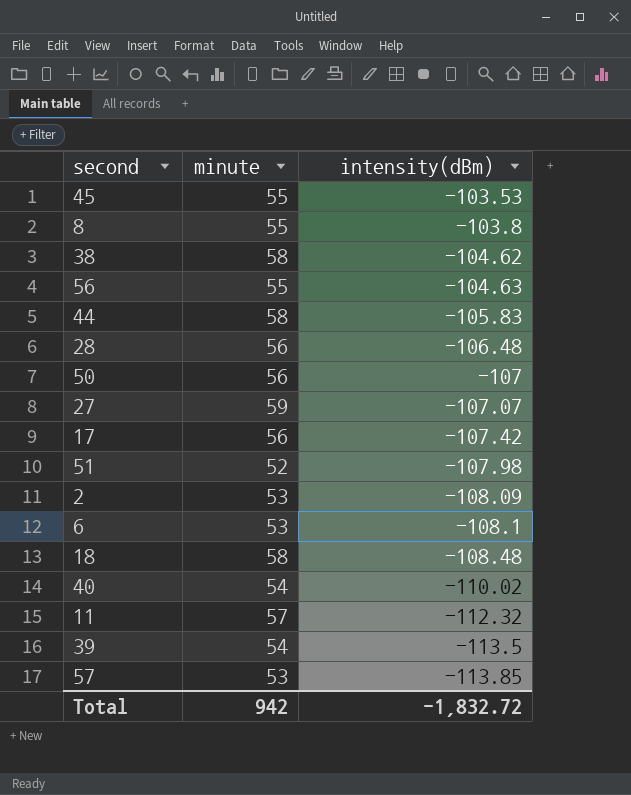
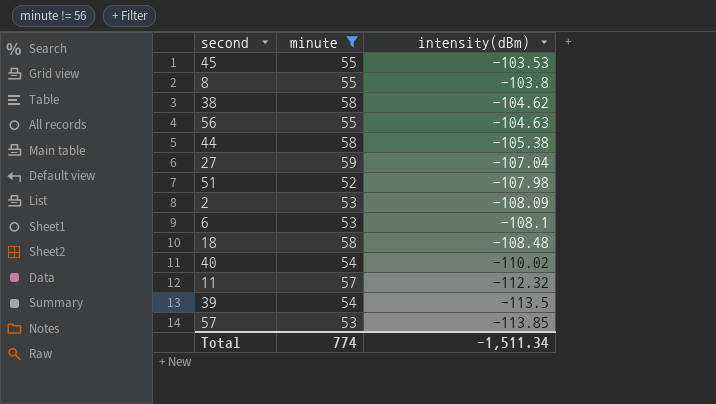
filter: none -> minute != 56
44 | intensity(dBm): -105.83 -> -105.38
27 | intensity(dBm): -107.07 -> -107.04
Total | minute: 942 -> 774
Total | intensity(dBm): -1,832.72 -> -1,511.34

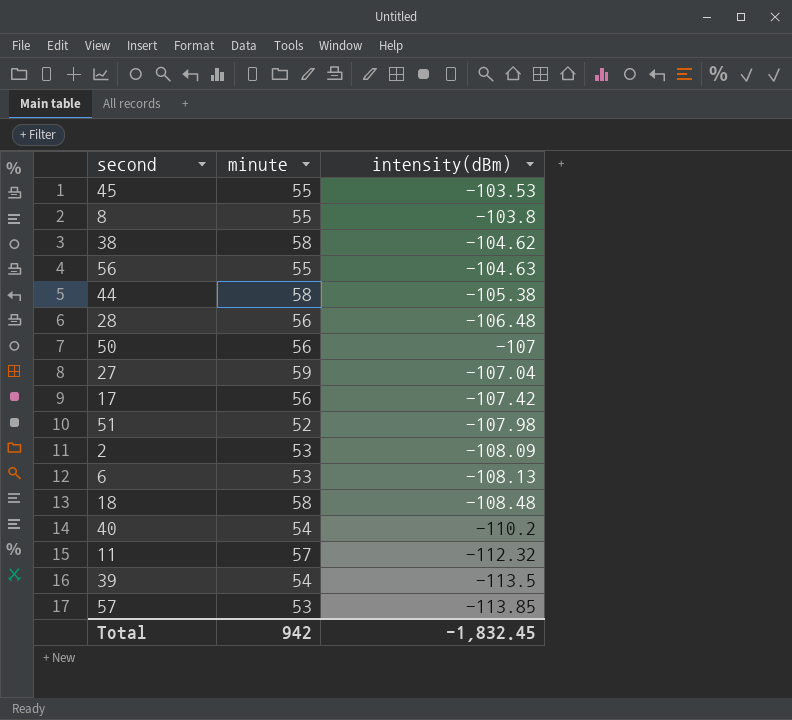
filter: minute != 56 -> none
6 | intensity(dBm): -108.1 -> -108.13
40 | intensity(dBm): -110.02 -> -110.2
Total | minute: 774 -> 942
Total | intensity(dBm): -1,511.34 -> -1,832.45

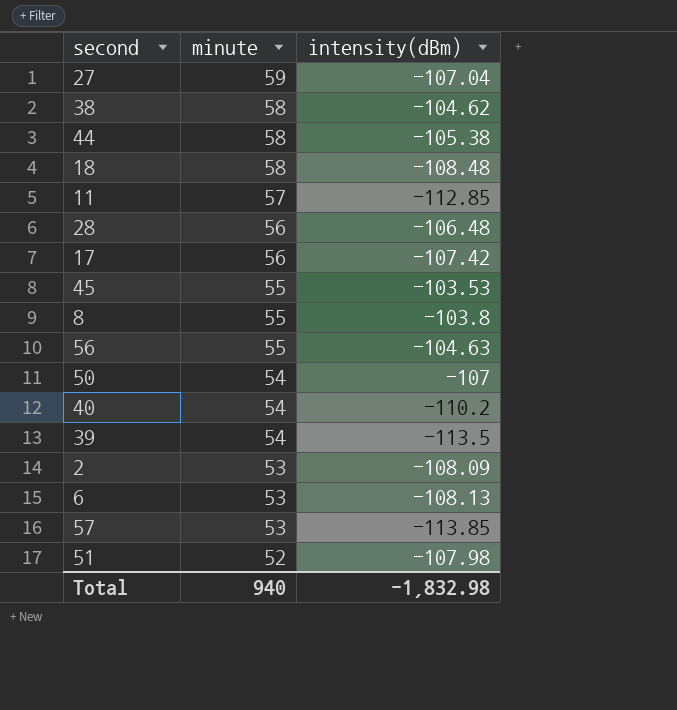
row order: intensity(dBm) descending -> minute descending
11 | intensity(dBm): -112.32 -> -112.85
50 | minute: 56 -> 54
Total | minute: 942 -> 940
Total | intensity(dBm): -1,832.45 -> -1,832.98

